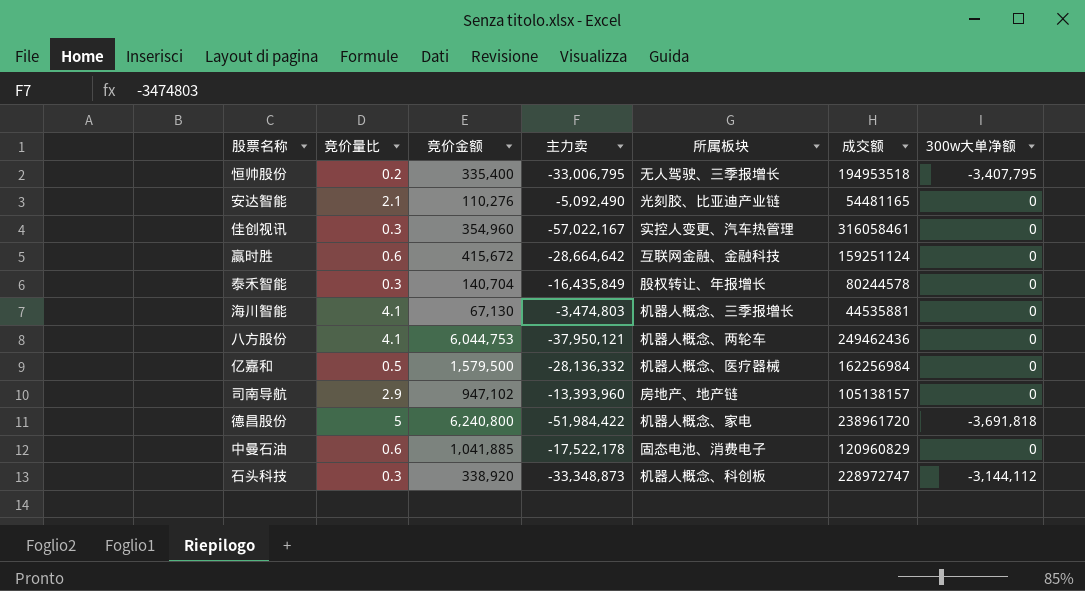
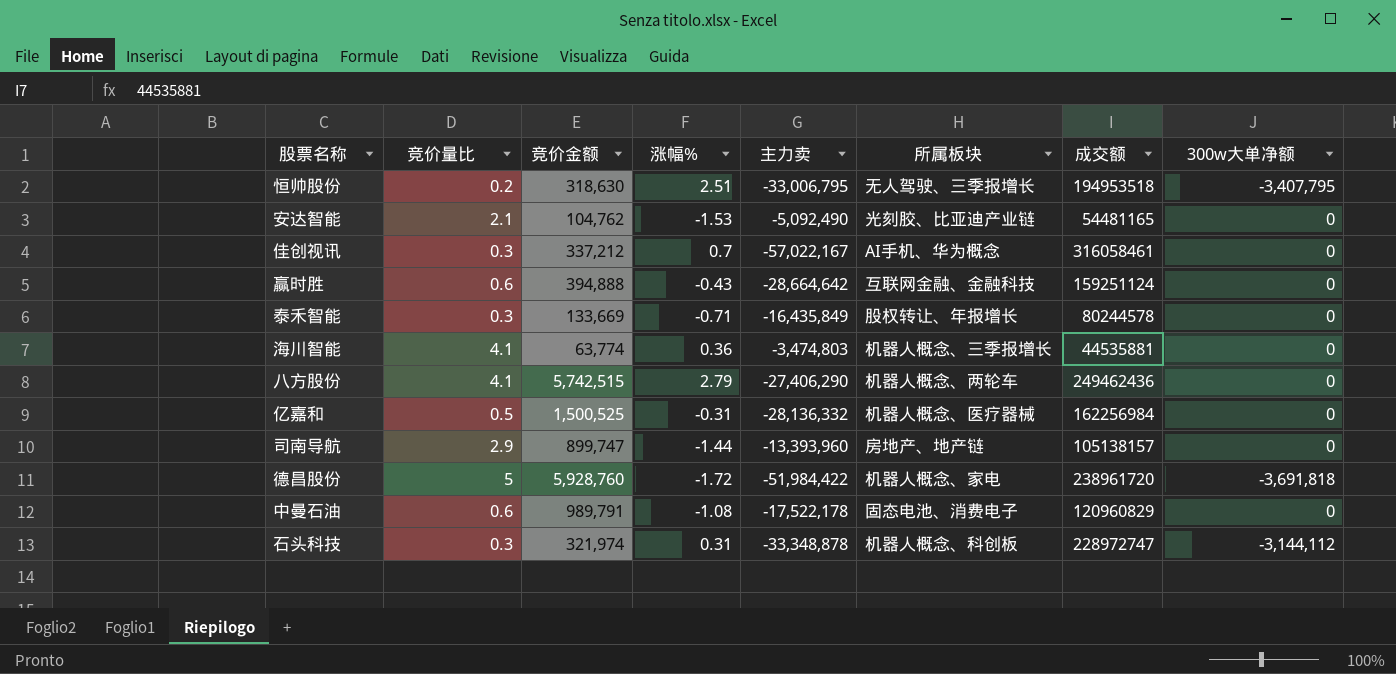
column 涨幅% | position: none -> 4
恒帅股份 | 竞价金额: 335,400 -> 318,630
安达智能 | 竞价金额: 110,276 -> 104,762
佳创视讯 | 竞价金额: 354,960 -> 337,212
佳创视讯 | 所属板块: 实控人变更、汽车热管理 -> AI手机、华为概念
赢时胜 | 竞价金额: 415,672 -> 394,888
泰禾智能 | 竞价金额: 140,704 -> 133,669
海川智能 | 竞价金额: 67,130 -> 63,774
八方股份 | 竞价金额: 6,044,753 -> 5,742,515
八方股份 | 主力卖: -37,950,121 -> -27,406,290
亿嘉和 | 竞价金额: 1,579,500 -> 1,500,525
司南导航 | 竞价金额: 947,102 -> 899,747
德昌股份 | 竞价金额: 6,240,800 -> 5,928,760
中曼石油 | 竞价金额: 1,041,885 -> 989,791
石头科技 | 竞价金额: 338,920 -> 321,974
石头科技 | 主力卖: -33,348,873 -> -33,348,878

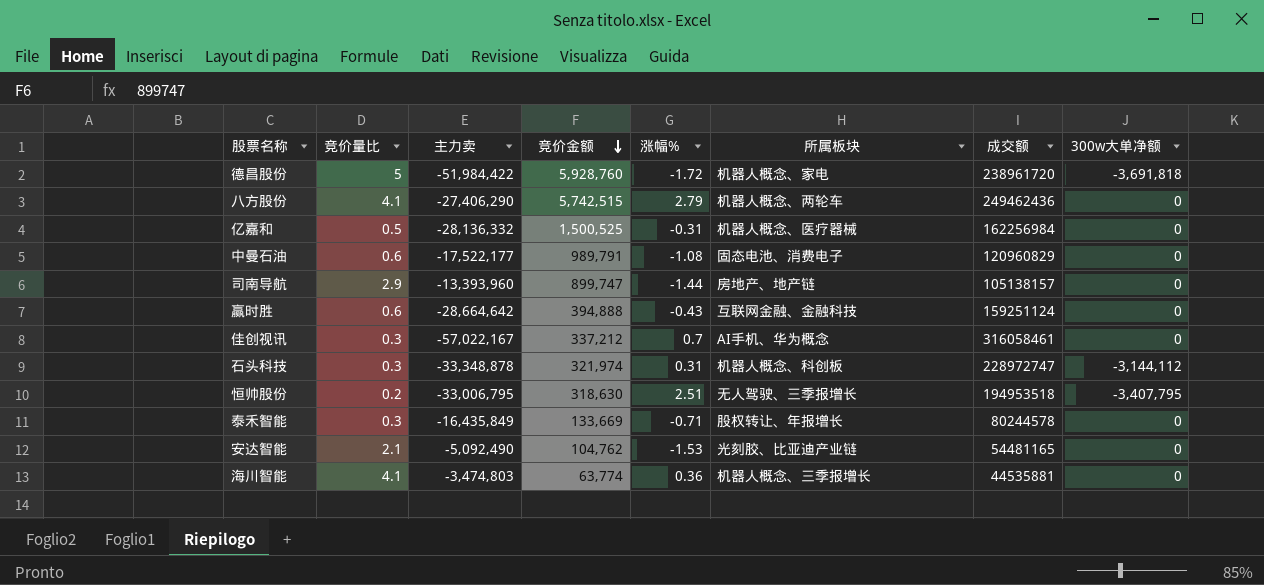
row order: none -> 竞价金额 descending
column 主力卖 | position: 5 -> 3
中曼石油 | 主力卖: -17,522,178 -> -17,522,177

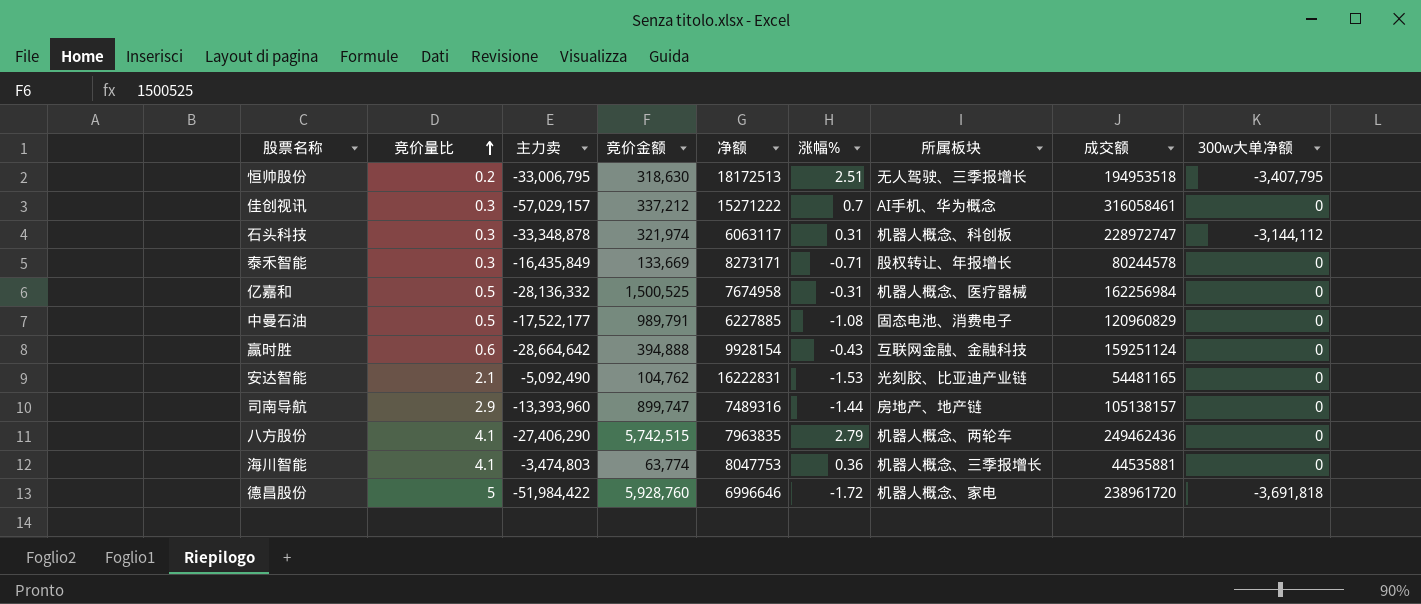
row order: 竞价金额 descending -> 竞价量比 ascending
column 净额 | position: none -> 5
佳创视讯 | 主力卖: -57,022,167 -> -57,029,157
中曼石油 | 竞价量比: 0.6 -> 0.5

